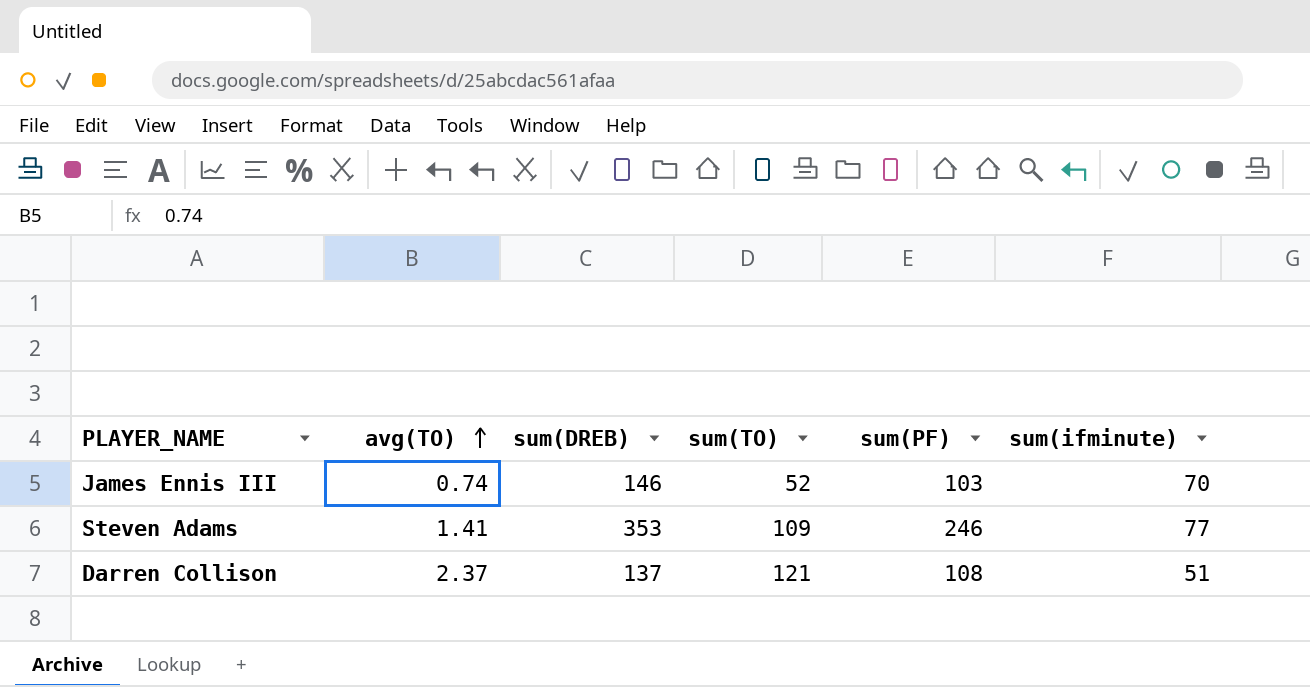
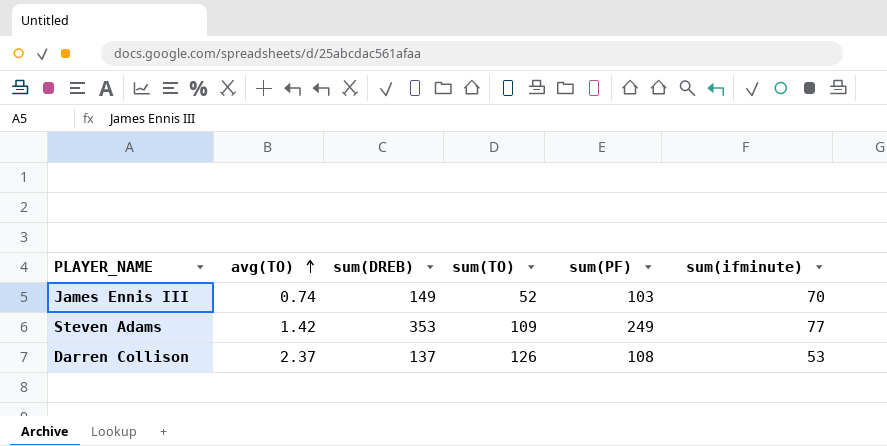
James Ennis III | sum(DREB): 146 -> 149
Steven Adams | avg(TO): 1.41 -> 1.42
Steven Adams | sum(PF): 246 -> 249
Darren Collison | sum(TO): 121 -> 126
Darren Collison | sum(ifminute): 51 -> 53

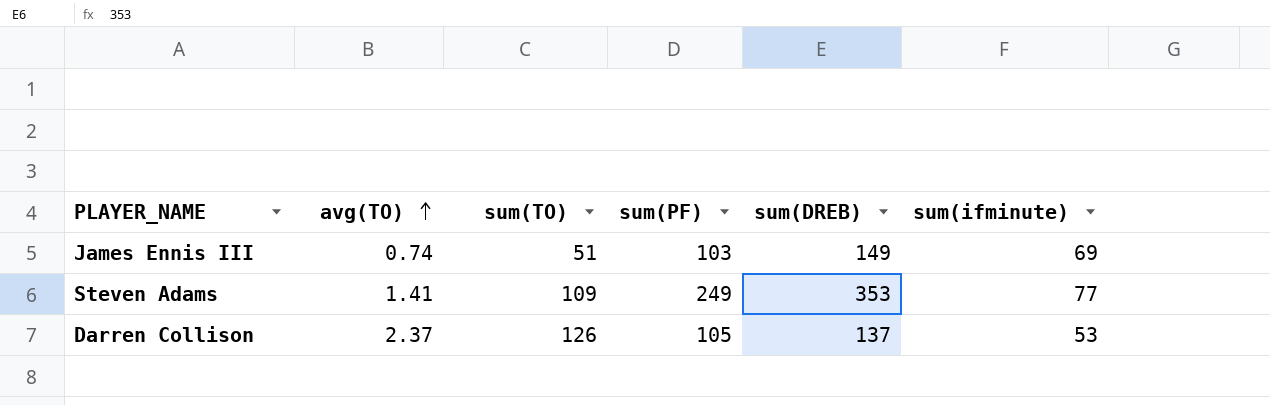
column sum(DREB) | position: 3 -> 5
James Ennis III | sum(TO): 52 -> 51
James Ennis III | sum(ifminute): 70 -> 69
Steven Adams | avg(TO): 1.42 -> 1.41
Darren Collison | sum(PF): 108 -> 105

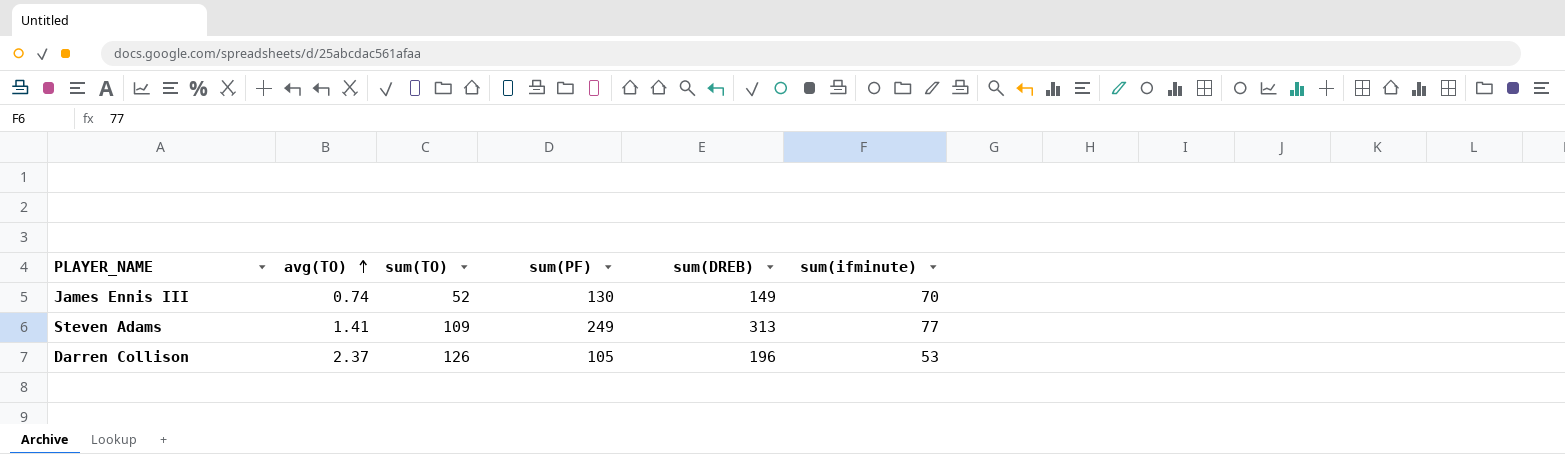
James Ennis III | sum(TO): 51 -> 52
James Ennis III | sum(PF): 103 -> 130
James Ennis III | sum(ifminute): 69 -> 70
Steven Adams | sum(DREB): 353 -> 313
Darren Collison | sum(DREB): 137 -> 196

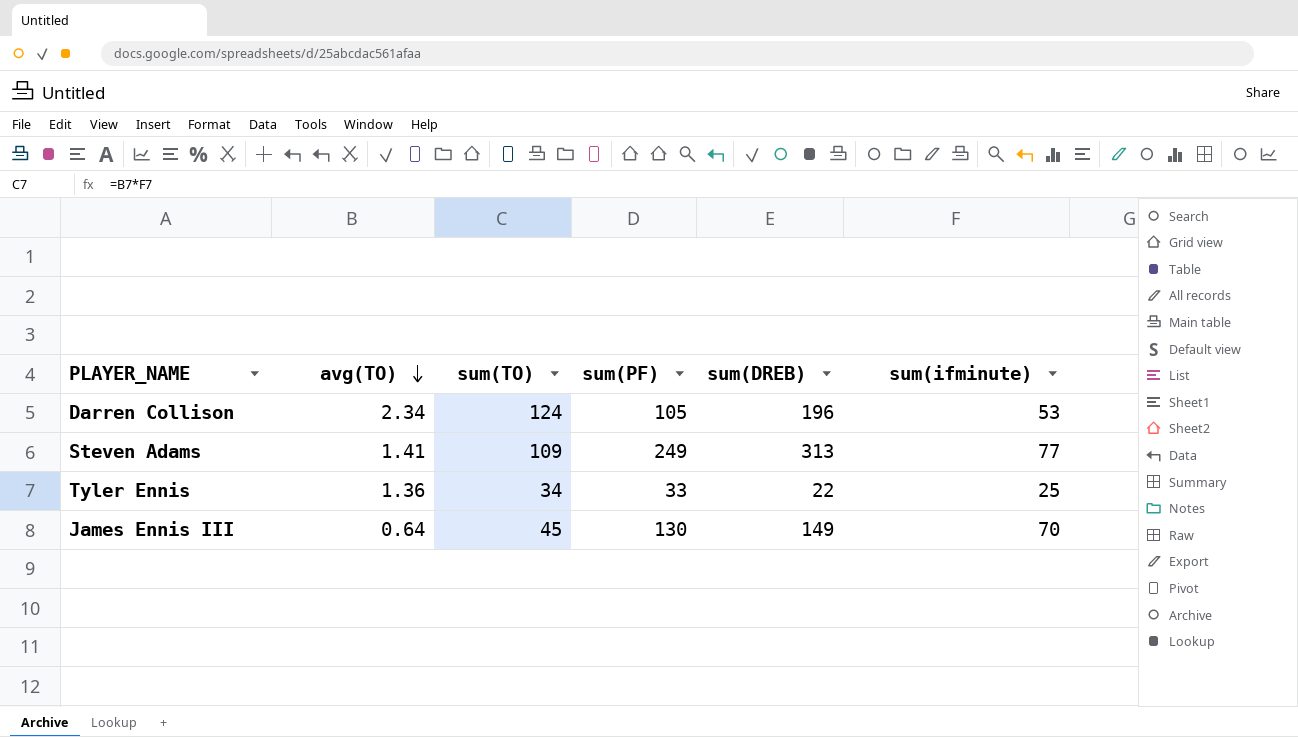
row order: avg(TO) ascending -> avg(TO) descending
Darren Collison | avg(TO): 2.37 -> 2.34
Darren Collison | sum(TO): 126 -> 124
row Tyler Ennis: none -> 1.36 | 34 | 33 | 22 | 25
James Ennis III | avg(TO): 0.74 -> 0.64
James Ennis III | sum(TO): 52 -> 45

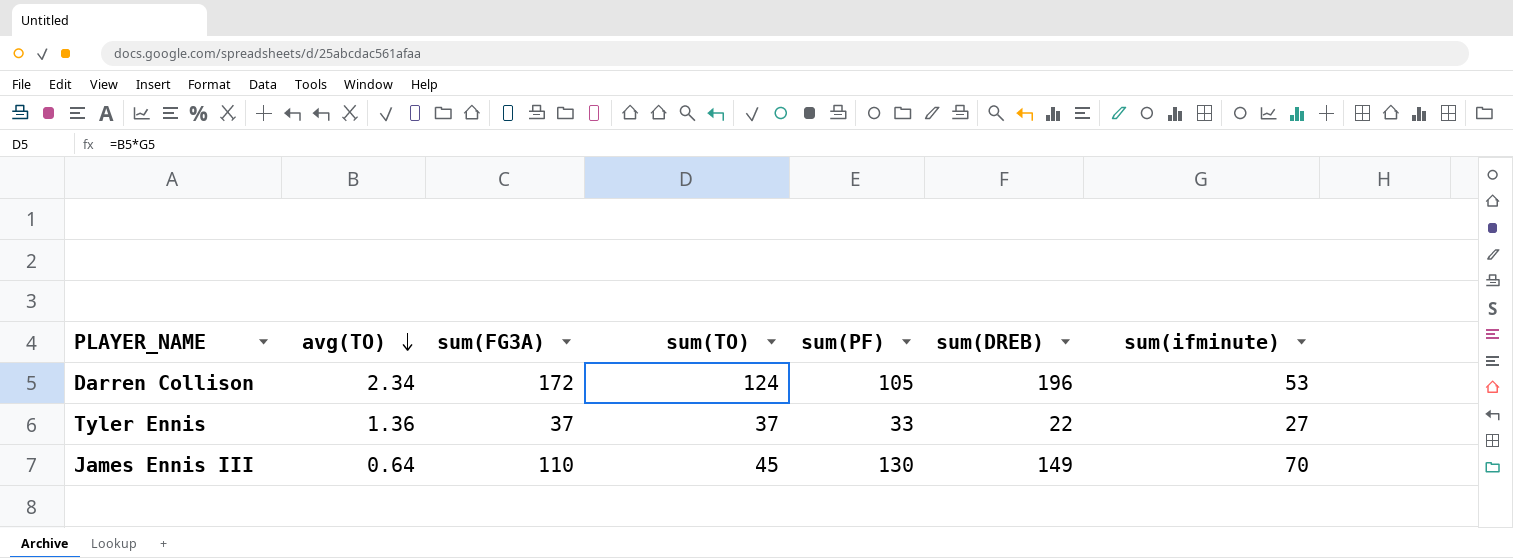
column sum(FG3A) | position: none -> 3
row Steven Adams: 1.41 | 109 | 249 | 313 | 77 -> none
Tyler Ennis | sum(TO): 34 -> 37
Tyler Ennis | sum(ifminute): 25 -> 27

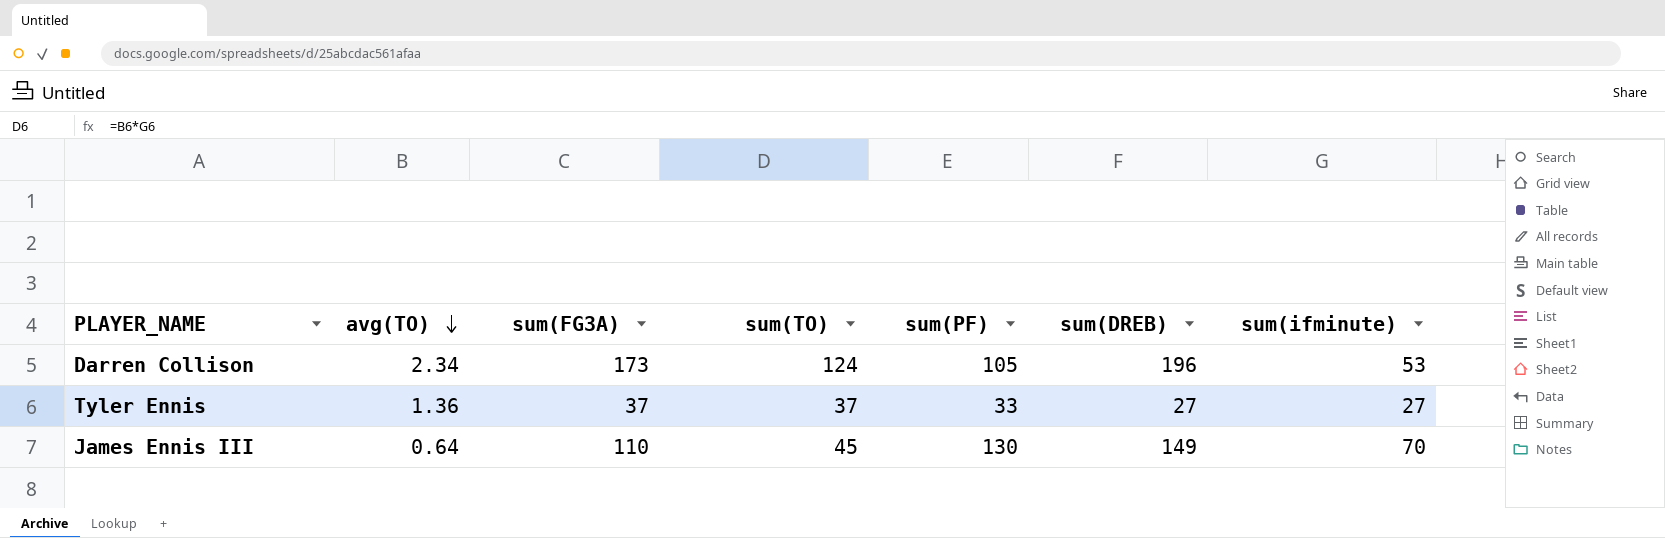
Darren Collison | sum(FG3A): 172 -> 173
Tyler Ennis | sum(DREB): 22 -> 27

